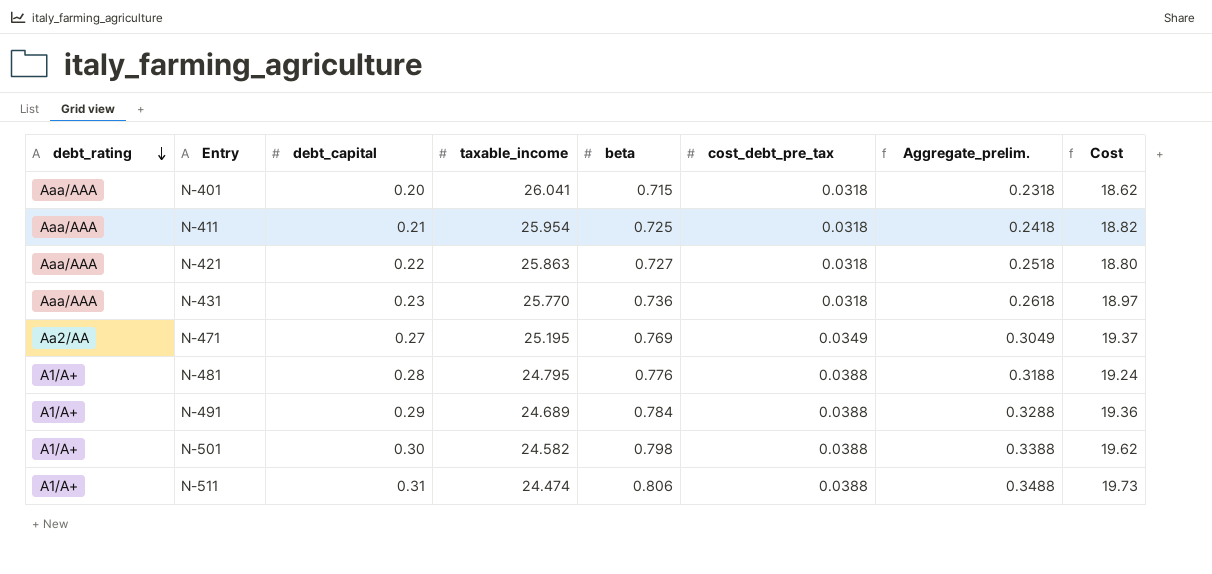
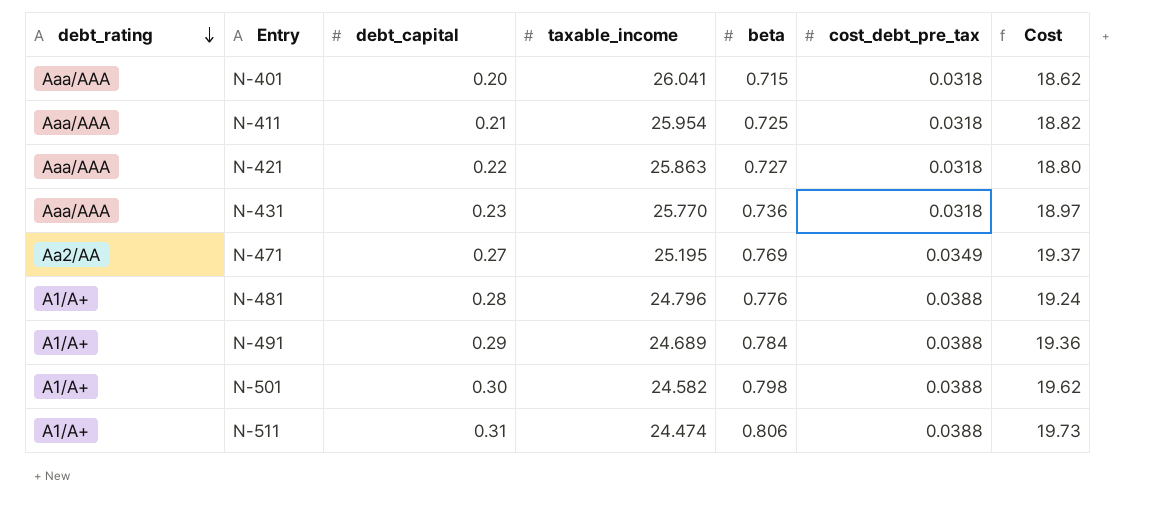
column Aggregate_prelim. | formula: [debt_capital] + [cost_debt_pre_tax] -> none
N-481 | taxable_income: 24.795 -> 24.796

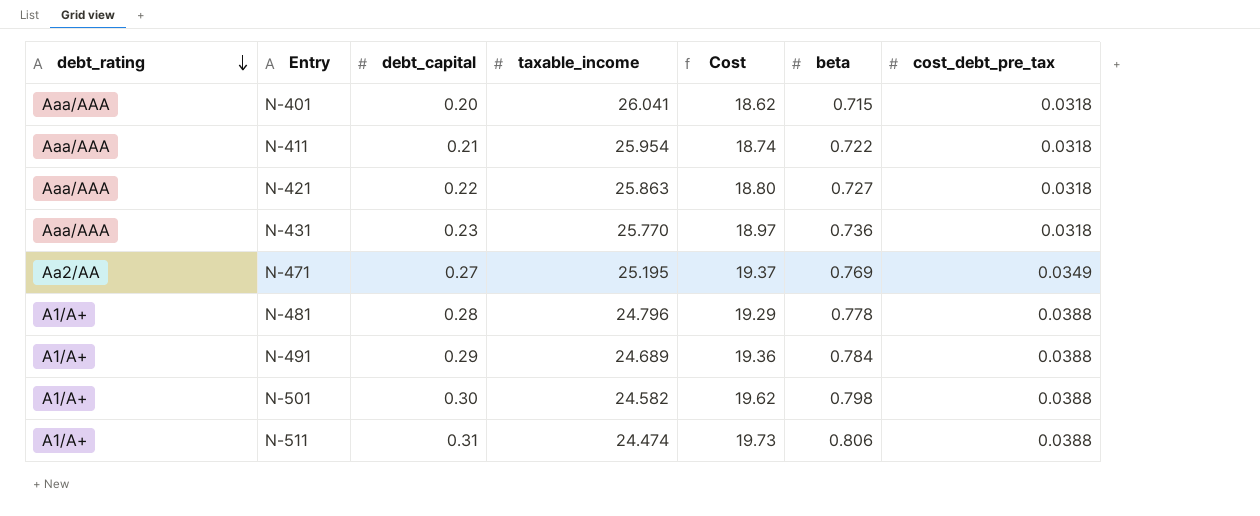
column Cost | position: 7 -> 5
N-411 | Cost: 18.82 -> 18.74
N-411 | beta: 0.725 -> 0.722
N-481 | Cost: 19.24 -> 19.29
N-481 | beta: 0.776 -> 0.778

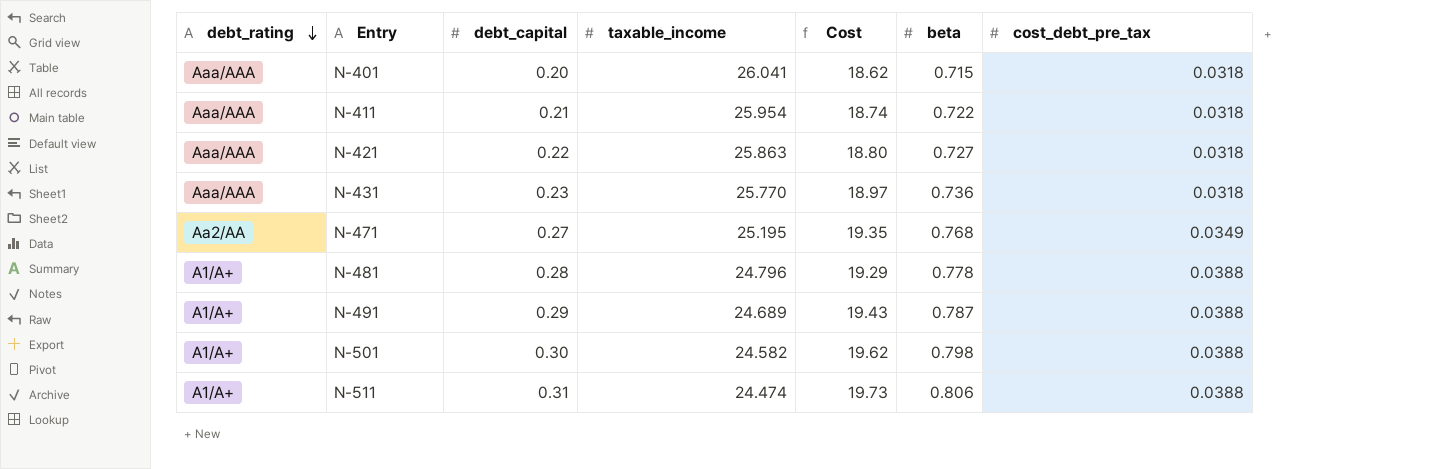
N-471 | Cost: 19.37 -> 19.35
N-471 | beta: 0.769 -> 0.768
N-491 | Cost: 19.36 -> 19.43
N-491 | beta: 0.784 -> 0.787

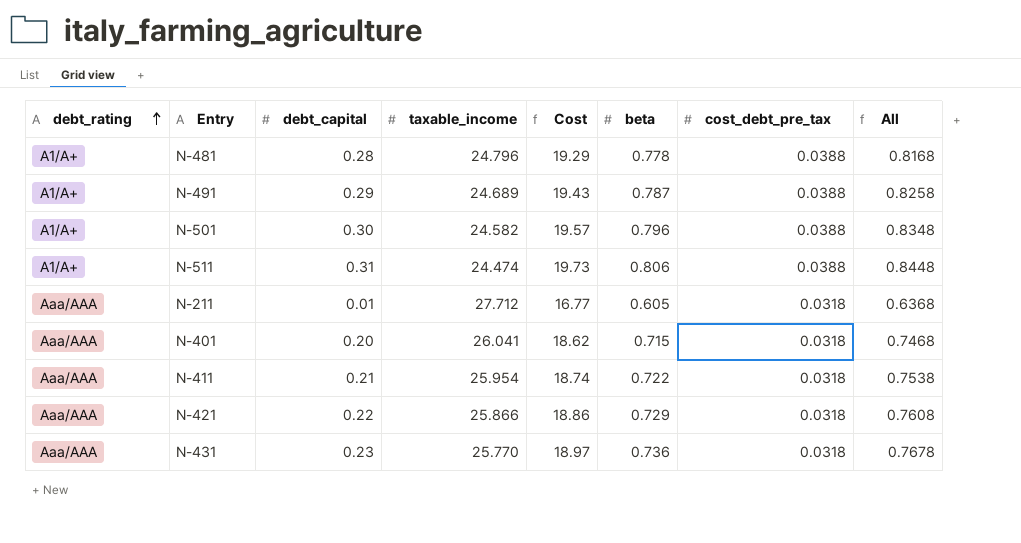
row order: debt_rating descending -> debt_rating ascending
column All | formula: none -> [beta] + [cost_debt_pre_tax]
row N-471: Aa2/AA | 0.27 | 25.195 | 19.35 | 0.768 | 0.0349 -> none
N-501 | Cost: 19.62 -> 19.57
N-501 | beta: 0.798 -> 0.796
row N-211: none -> Aaa/AAA | 0.01 | 27.712 | 16.77 | 0.605 | 0.0318 | 0.6368
N-421 | taxable_income: 25.863 -> 25.866
N-421 | Cost: 18.80 -> 18.86
N-421 | beta: 0.727 -> 0.729

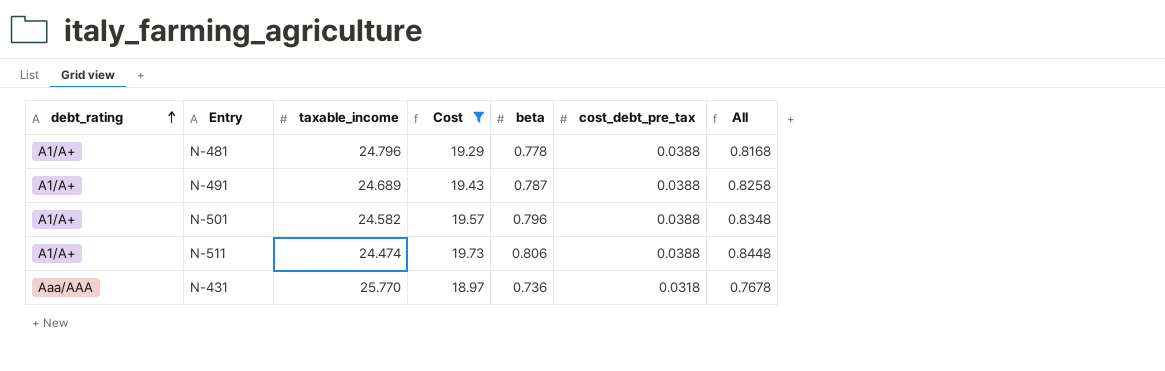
filter: none -> Cost >= 18.97
column debt_capital | position: 3 -> none

